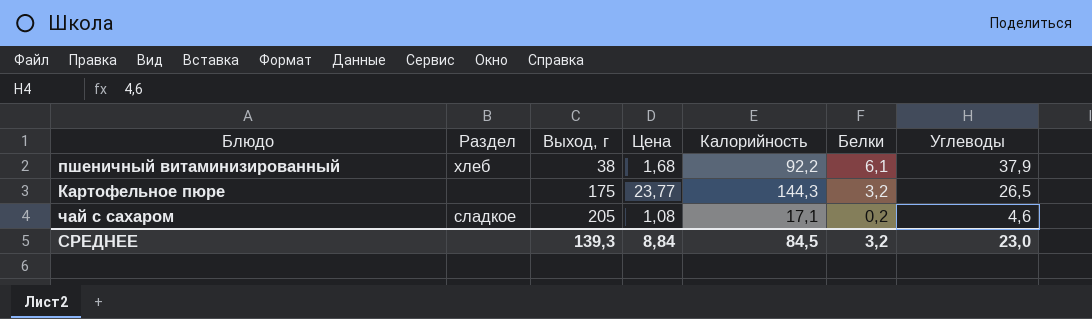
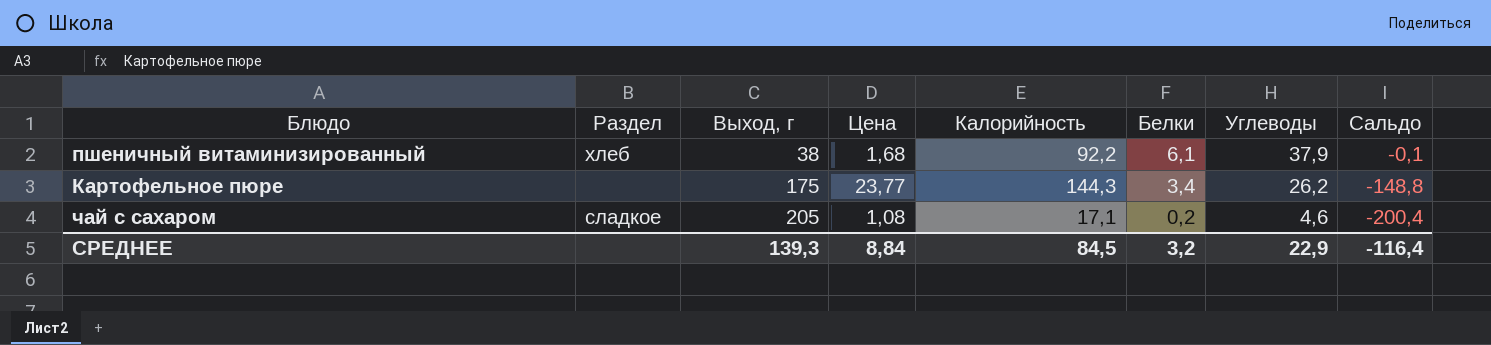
column Сальдо | formula: none -> [Углеводы] - [Выход, г]
Картофельное пюре | Белки: 3,2 -> 3,4
Картофельное пюре | Углеводы: 26,5 -> 26,2
СРЕДНЕЕ | Углеводы: 23,0 -> 22,9

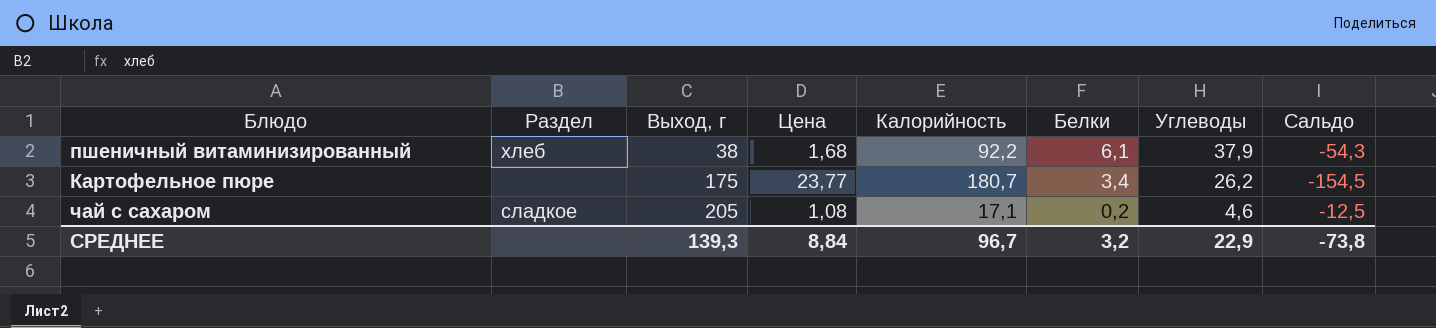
column Сальдо | formula: [Углеводы] - [Выход, г] -> [Углеводы] - [Калорийность]
Картофельное пюре | Калорийность: 144,3 -> 180,7
СРЕДНЕЕ | Калорийность: 84,5 -> 96,7
СРЕДНЕЕ | Сальдо: -116,4 -> -73,8

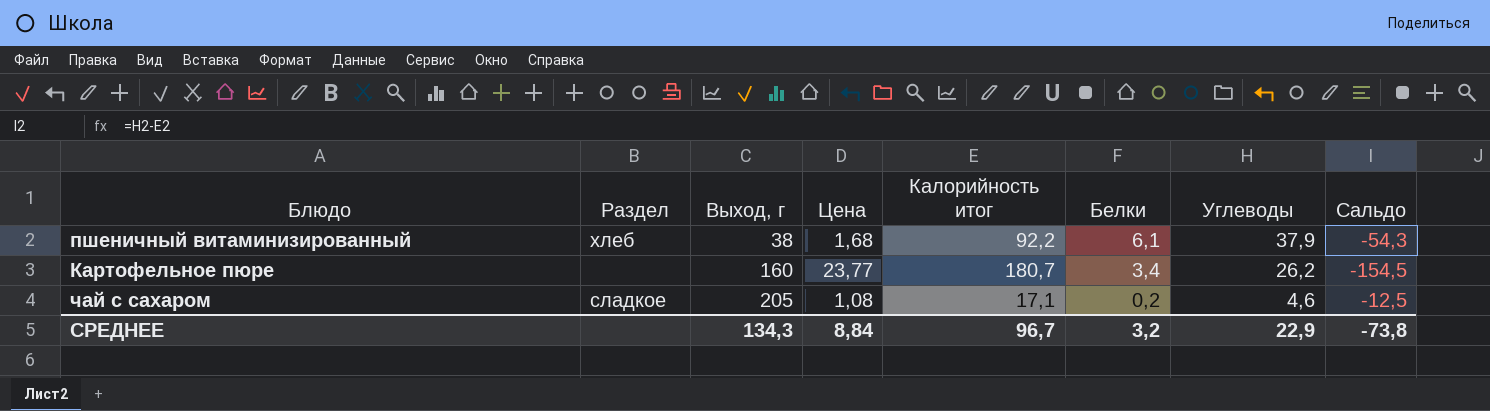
column name: Калорийность -> Калорийность итог
Картофельное пюре | Выход, г: 175 -> 160
СРЕДНЕЕ | Выход, г: 139,3 -> 134,3

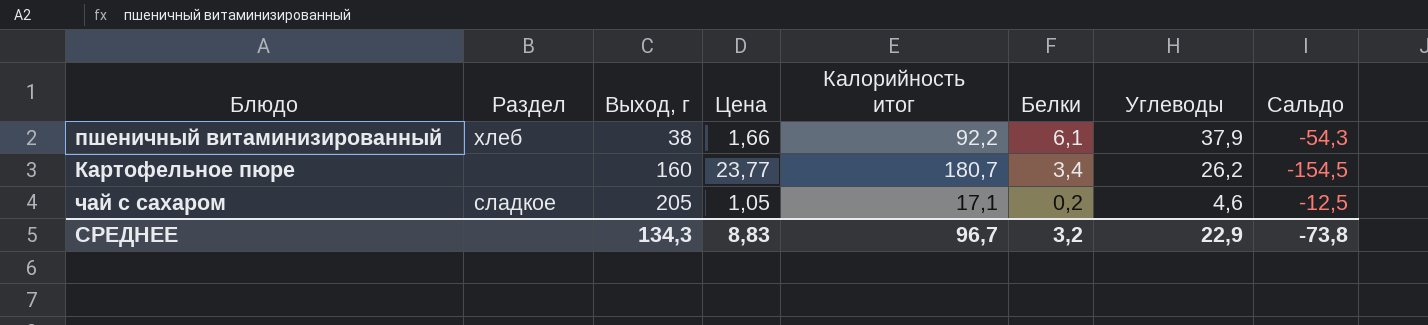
пшеничный витаминизированный | Цена: 1,68 -> 1,66
чай с сахаром | Цена: 1,08 -> 1,05
СРЕДНЕЕ | Цена: 8,84 -> 8,83

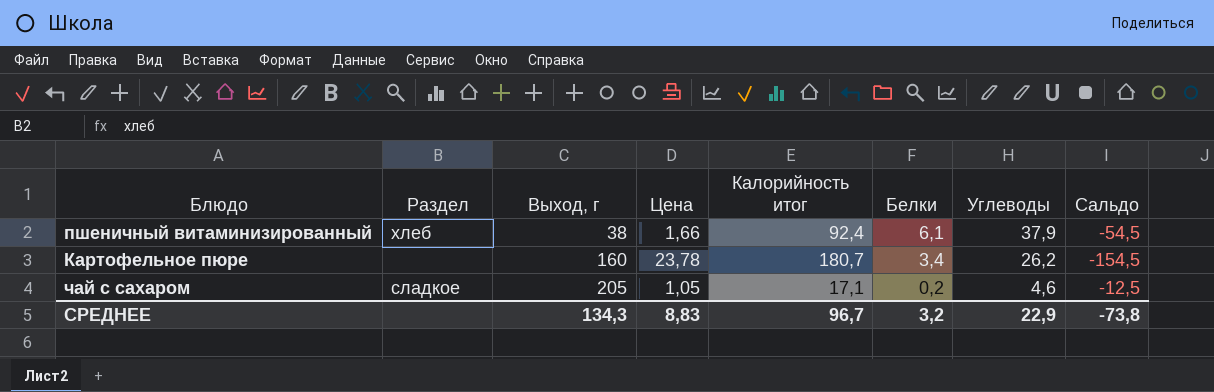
пшеничный витаминизированный | Калорийность итог: 92,2 -> 92,4
пшеничный витаминизированный | Сальдо: -54,3 -> -54,5
Картофельное пюре | Цена: 23,77 -> 23,78

